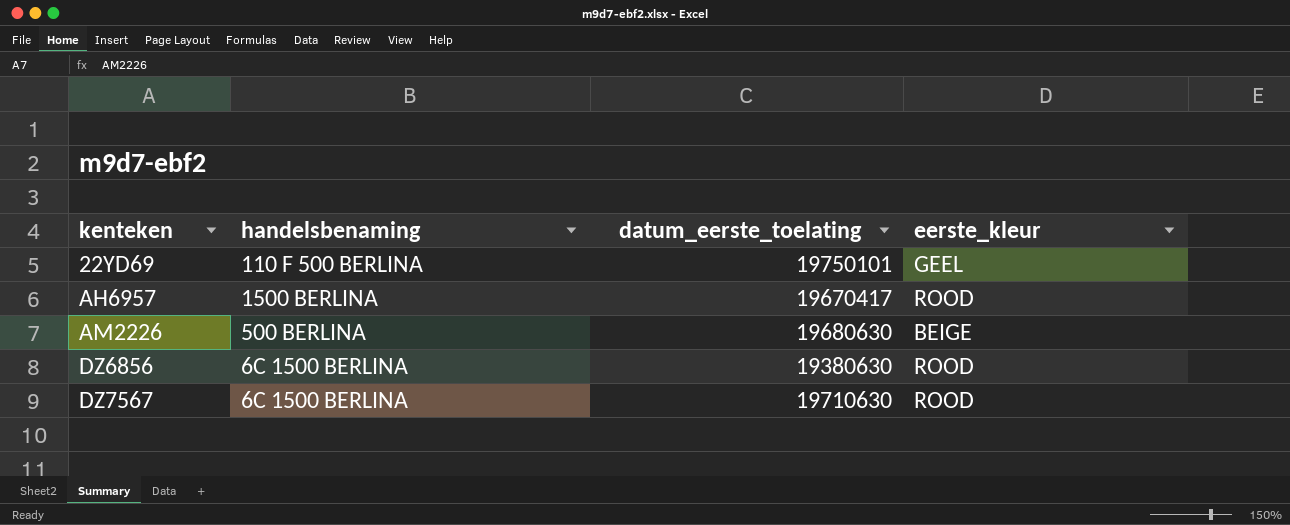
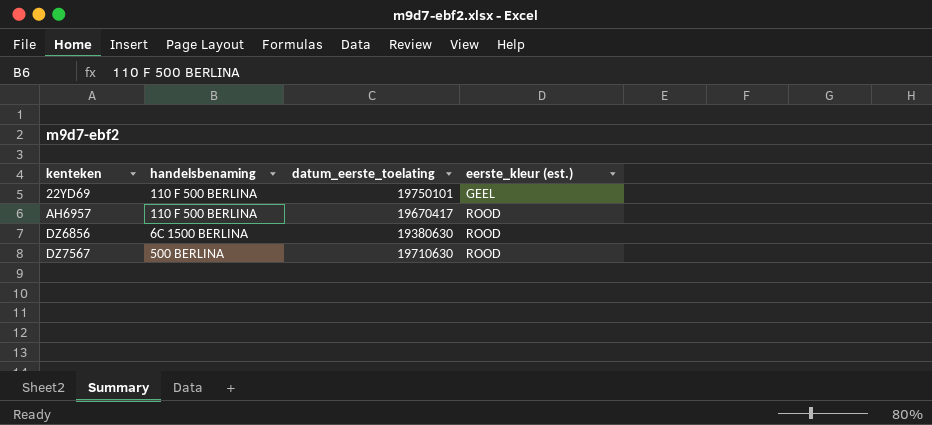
column name: eerste_kleur -> eerste_kleur (est.)
row AM2226: 500 BERLINA | 19680630 | BEIGE -> none
AH6957 | handelsbenaming: 1500 BERLINA -> 110 F 500 BERLINA
DZ7567 | handelsbenaming: 6C 1500 BERLINA -> 500 BERLINA

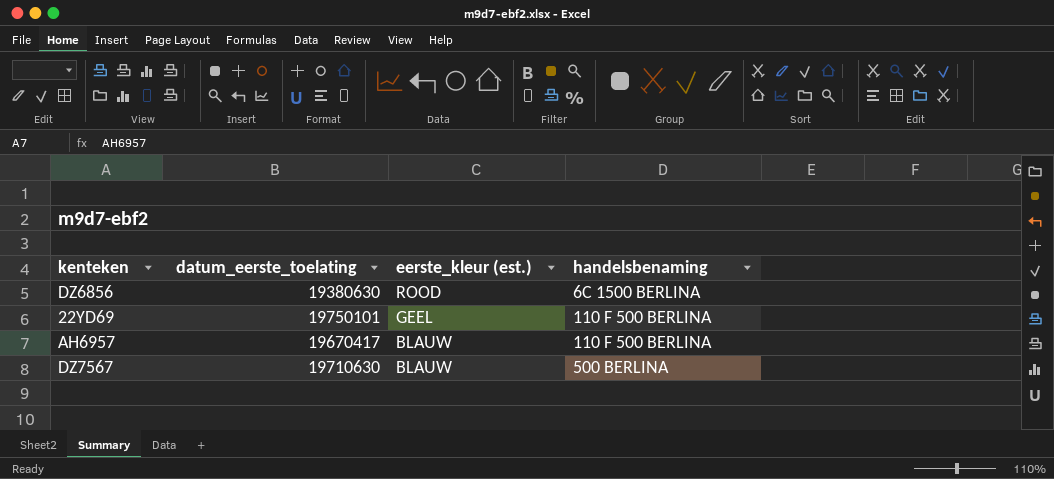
row order: kenteken ascending -> eerste_kleur (est.) descending
column handelsbenaming | position: 2 -> 4
AH6957 | eerste_kleur (est.): ROOD -> BLAUW
DZ7567 | eerste_kleur (est.): ROOD -> BLAUW

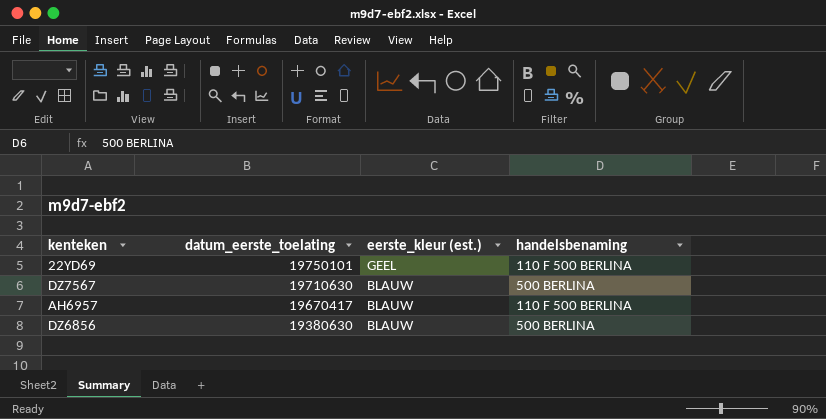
row order: eerste_kleur (est.) descending -> datum_eerste_toelating descending
DZ6856 | eerste_kleur (est.): ROOD -> BLAUW
DZ6856 | handelsbenaming: 6C 1500 BERLINA -> 500 BERLINA

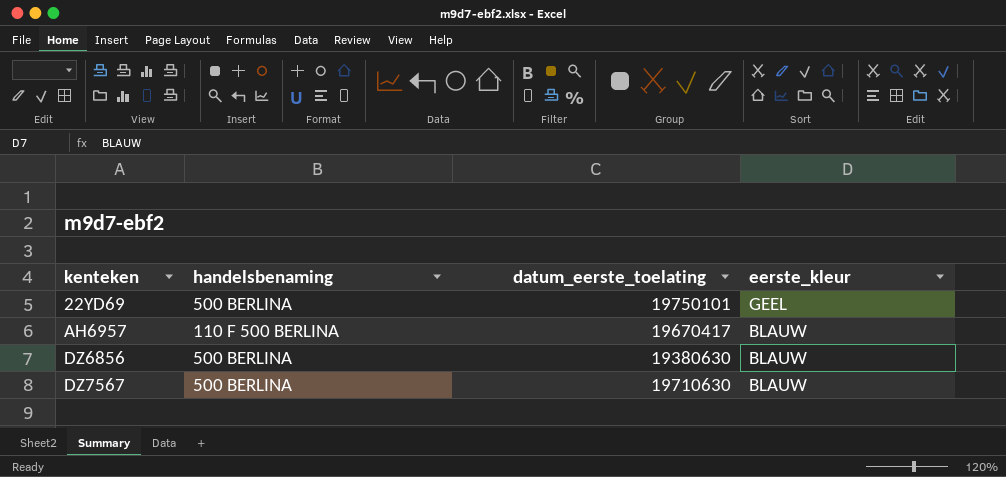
row order: datum_eerste_toelating descending -> kenteken ascending
column handelsbenaming | position: 4 -> 2
column name: eerste_kleur (est.) -> eerste_kleur
22YD69 | handelsbenaming: 110 F 500 BERLINA -> 500 BERLINA

